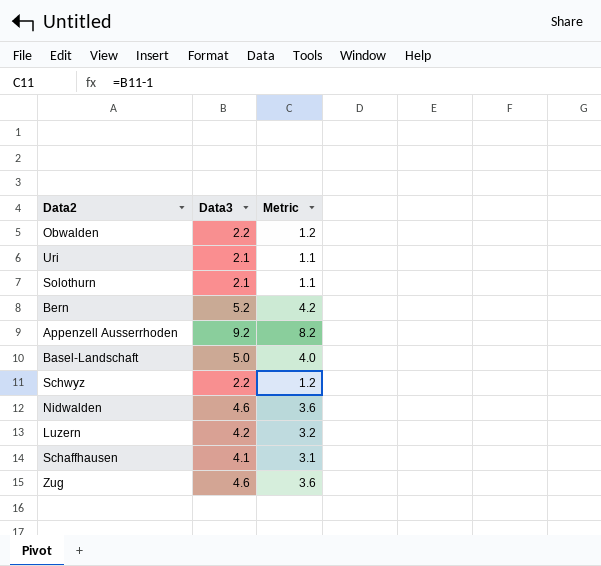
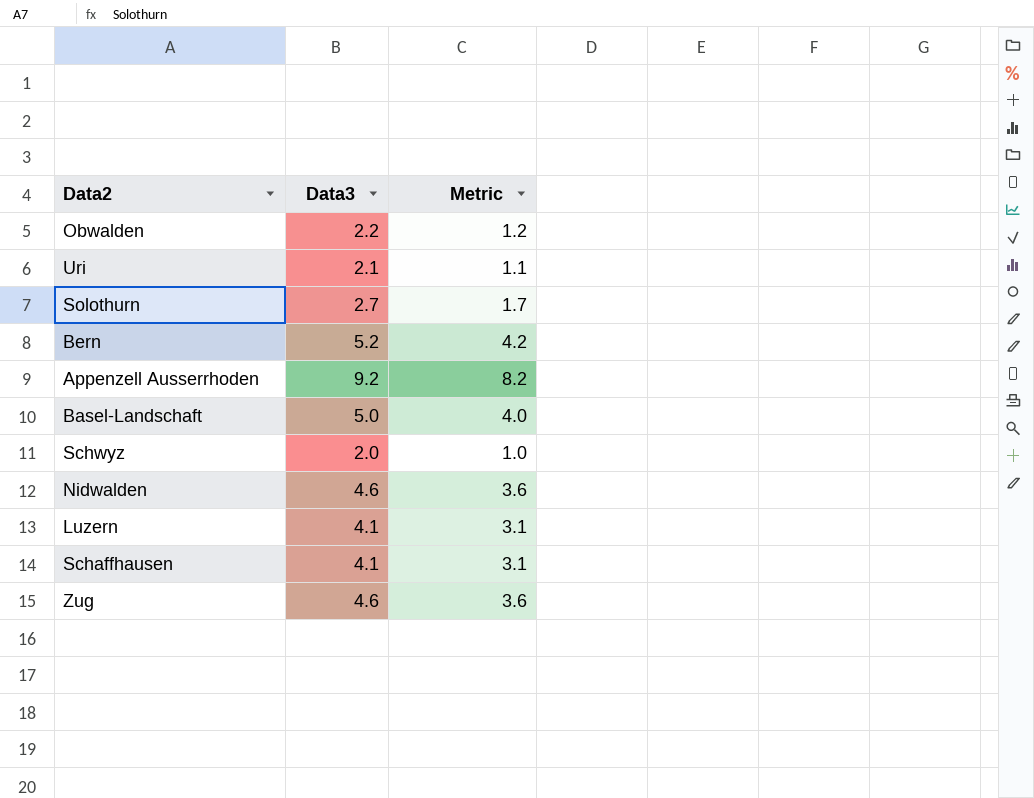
Solothurn | Data3: 2.1 -> 2.7
Solothurn | Metric: 1.1 -> 1.7
Schwyz | Data3: 2.2 -> 2.0
Schwyz | Metric: 1.2 -> 1.0
Luzern | Data3: 4.2 -> 4.1
Luzern | Metric: 3.2 -> 3.1

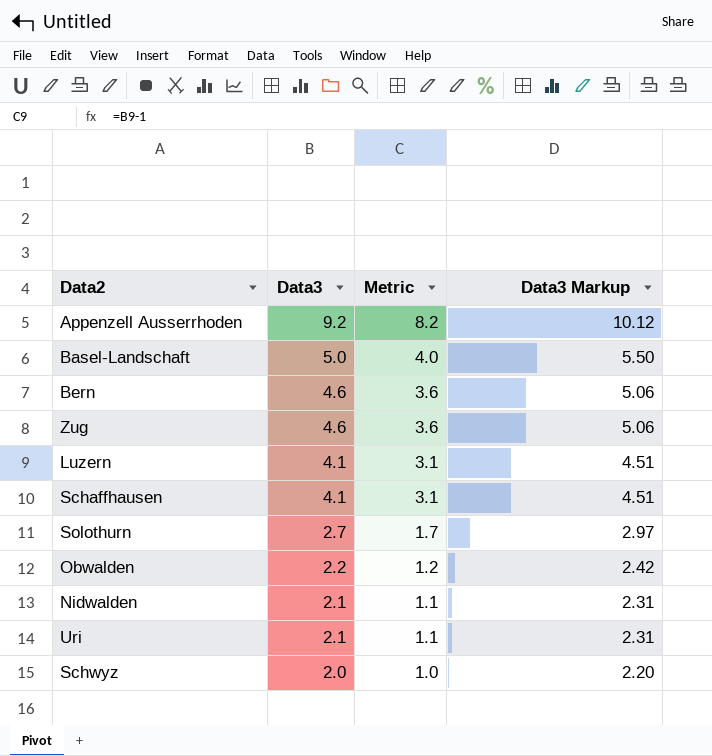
row order: none -> Data3 descending
column Data3 Markup | formula: none -> [Data3] * 1.1
Bern | Data3: 5.2 -> 4.6
Bern | Metric: 4.2 -> 3.6
Nidwalden | Data3: 4.6 -> 2.1
Nidwalden | Metric: 3.6 -> 1.1

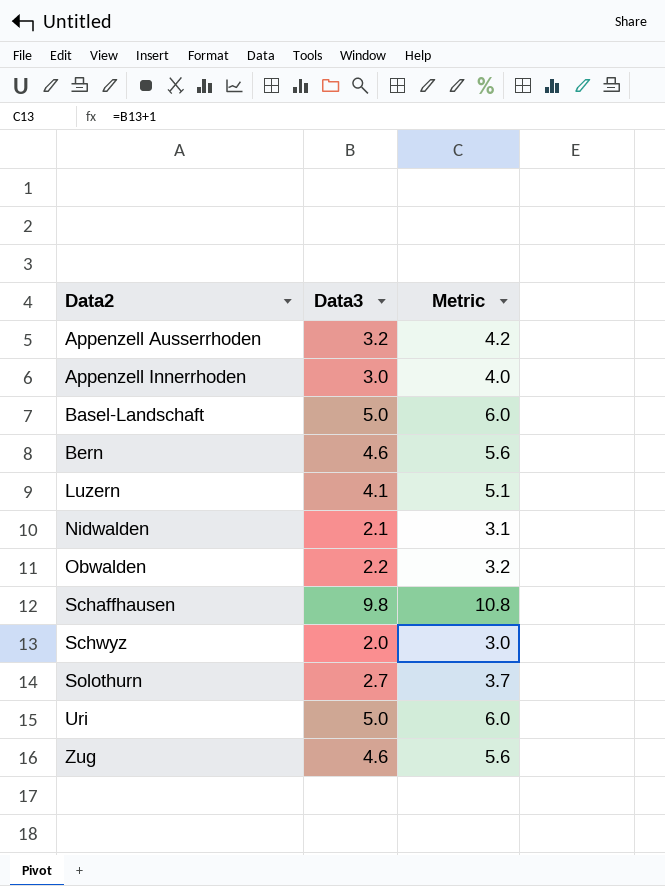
row order: Data3 descending -> Data2 ascending
column Data3 Markup | formula: [Data3] * 1.1 -> none
column Metric | formula: [Data3] - 1 -> [Data3] + 1
Appenzell Ausserrhoden | Data3: 9.2 -> 3.2
row Appenzell Innerrhoden: none -> 3.0 | 4.0
Schaffhausen | Data3: 4.1 -> 9.8
Uri | Data3: 2.1 -> 5.0

